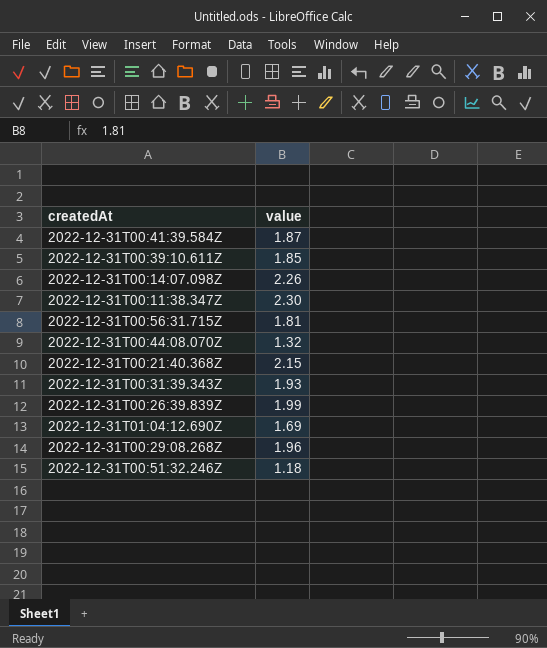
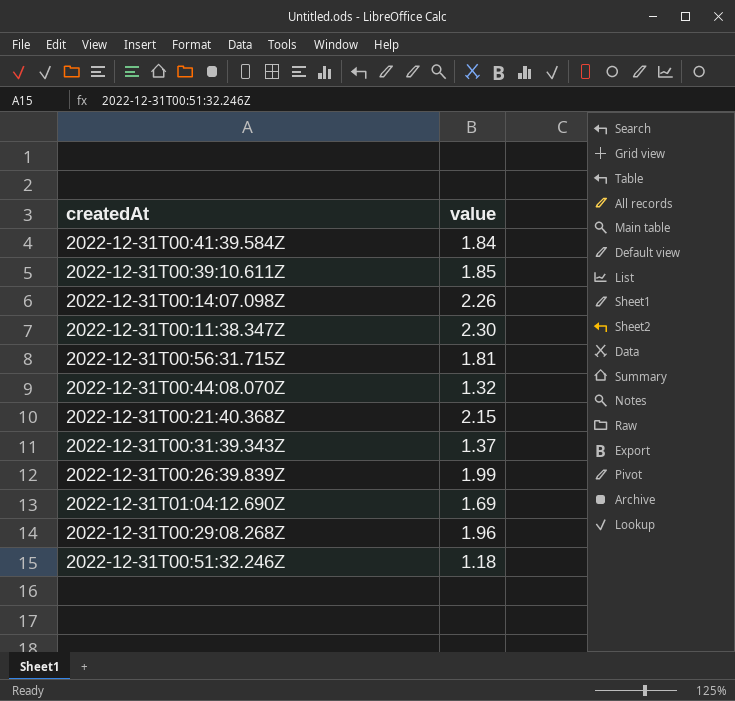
2022-12-31T00:41:39.584Z | value: 1.87 -> 1.84
2022-12-31T00:31:39.343Z | value: 1.93 -> 1.37

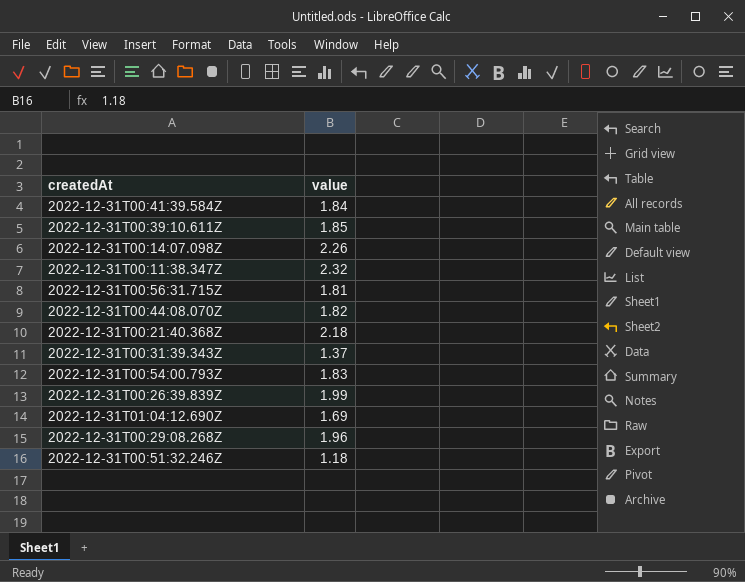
2022-12-31T00:11:38.347Z | value: 2.30 -> 2.32
2022-12-31T00:44:08.070Z | value: 1.32 -> 1.82
2022-12-31T00:21:40.368Z | value: 2.15 -> 2.18
row 2022-12-31T00:54:00.793Z: none -> 1.83

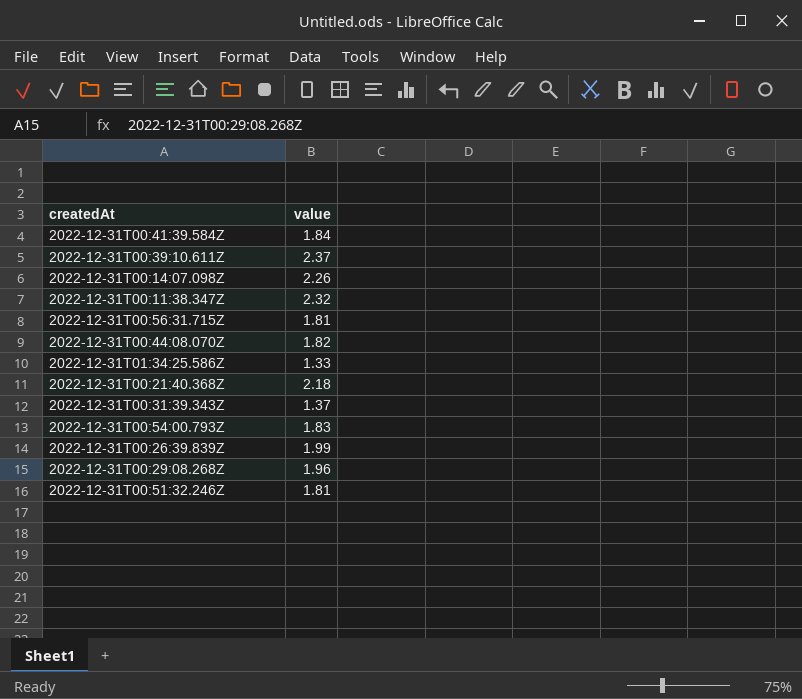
row 2022-12-31T01:04:12.690Z: 1.69 -> none
2022-12-31T00:39:10.611Z | value: 1.85 -> 2.37
row 2022-12-31T01:34:25.586Z: none -> 1.33
2022-12-31T00:51:32.246Z | value: 1.18 -> 1.81

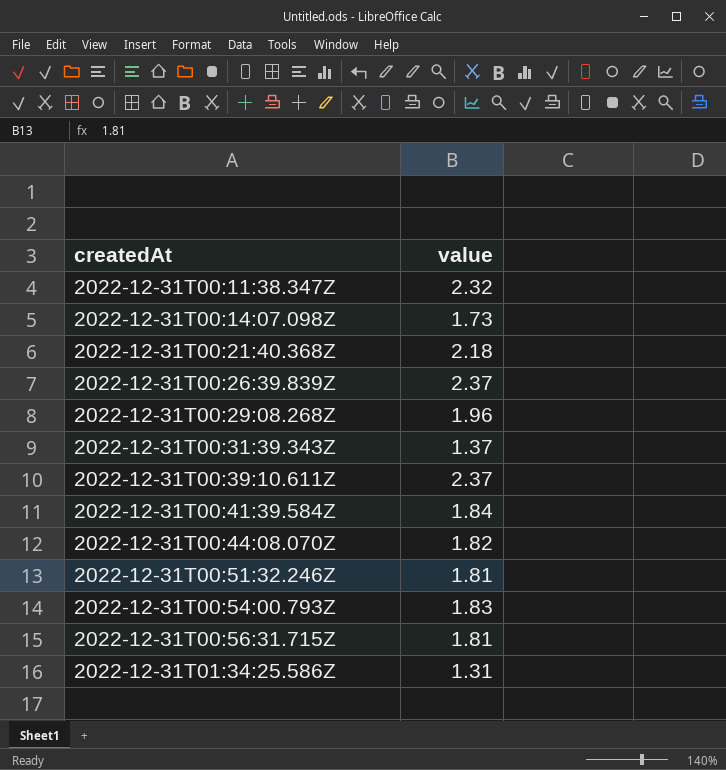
row order: none -> createdAt ascending
2022-12-31T00:14:07.098Z | value: 2.26 -> 1.73
2022-12-31T00:26:39.839Z | value: 1.99 -> 2.37
2022-12-31T01:34:25.586Z | value: 1.33 -> 1.31

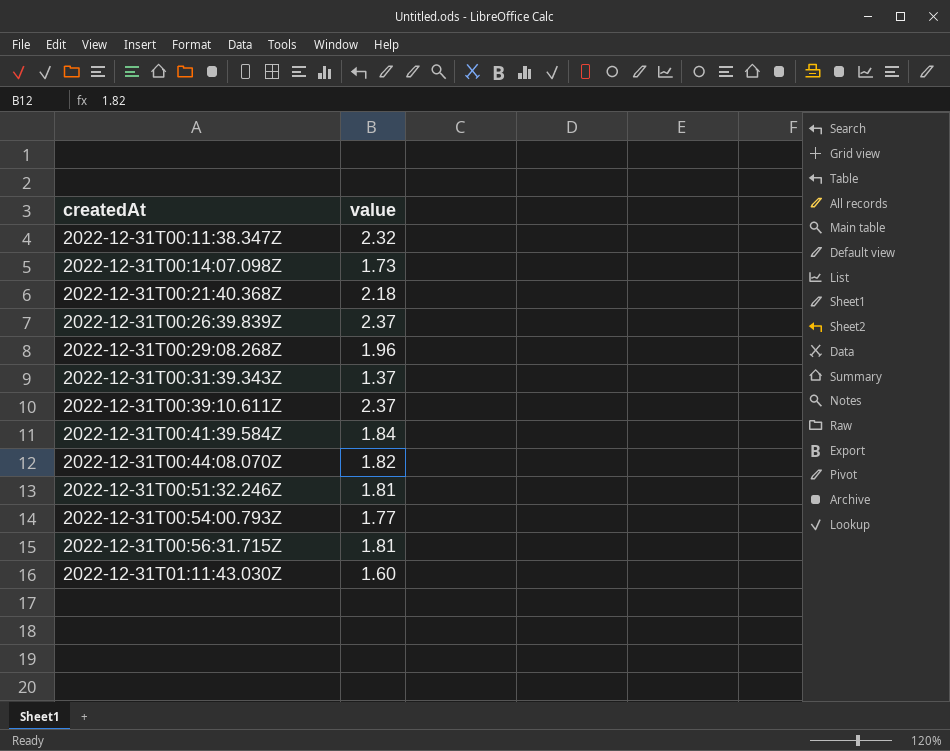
row 2022-12-31T01:34:25.586Z: 1.31 -> none
2022-12-31T00:54:00.793Z | value: 1.83 -> 1.77
row 2022-12-31T01:11:43.030Z: none -> 1.60

